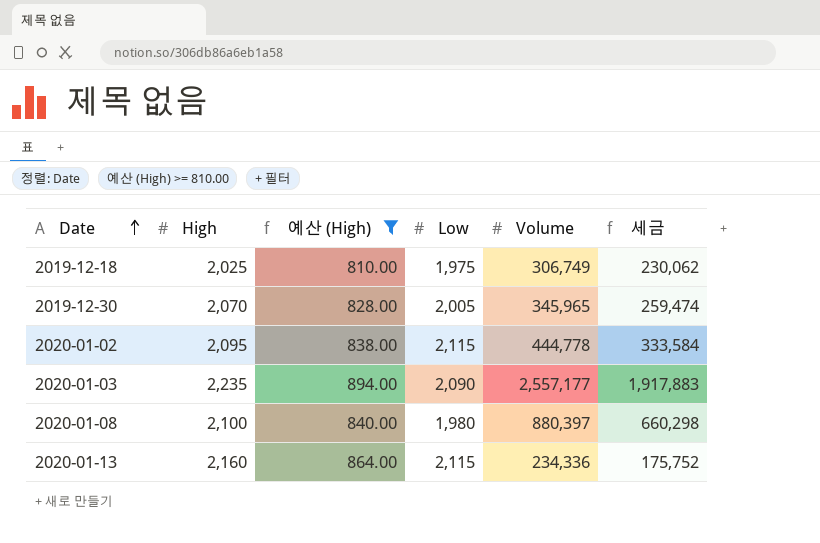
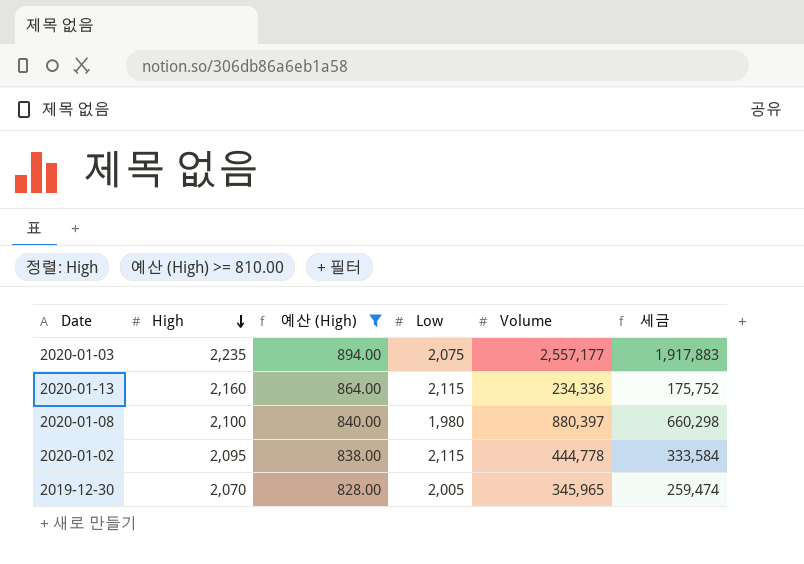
row order: Date ascending -> High descending
row 2019-12-18: 2,025 | 810.00 | 1,975 | 306,749 | 230,062 -> none
2020-01-03 | Low: 2,090 -> 2,075

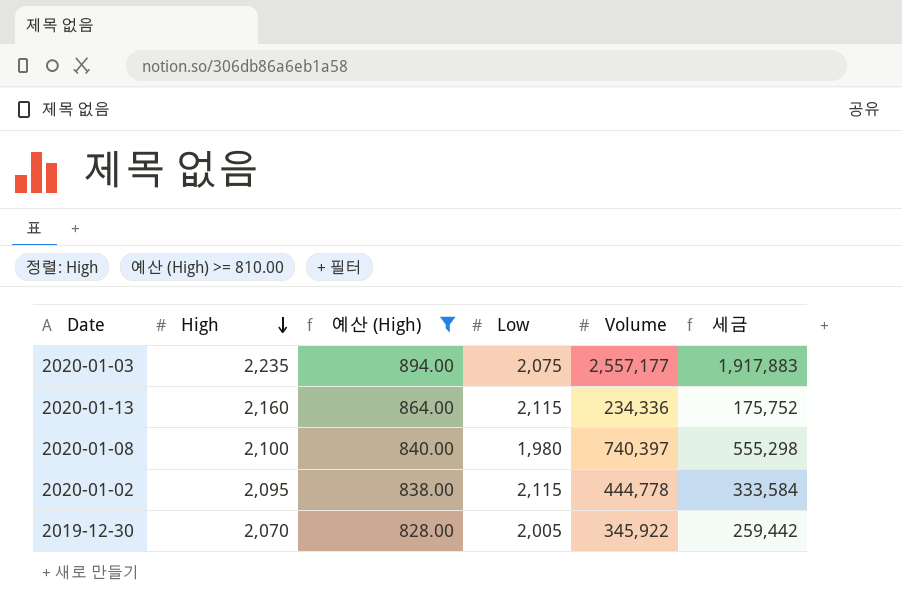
2020-01-08 | Volume: 880,397 -> 740,397
2020-01-08 | 세금: 660,298 -> 555,298
2019-12-30 | Volume: 345,965 -> 345,922
2019-12-30 | 세금: 259,474 -> 259,442

